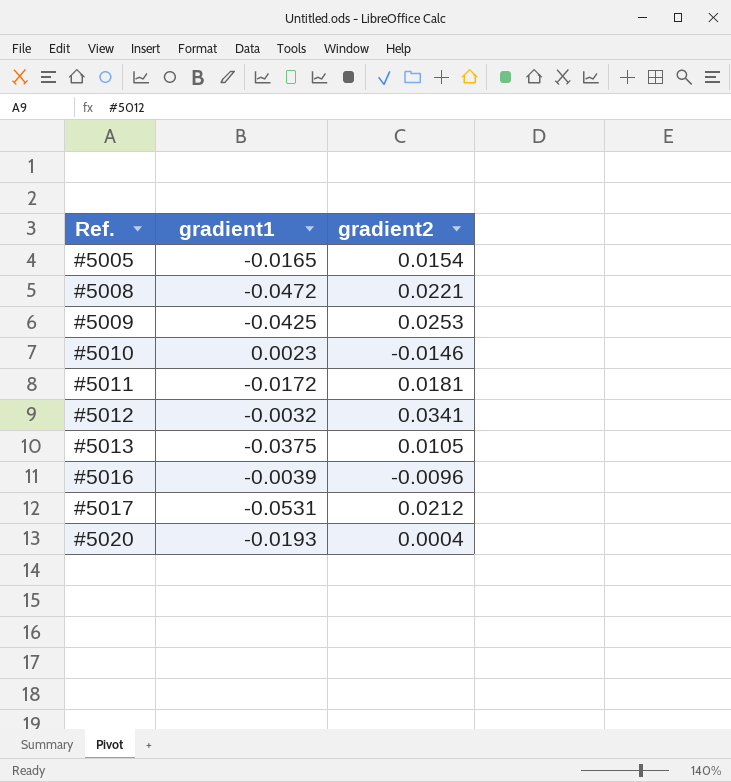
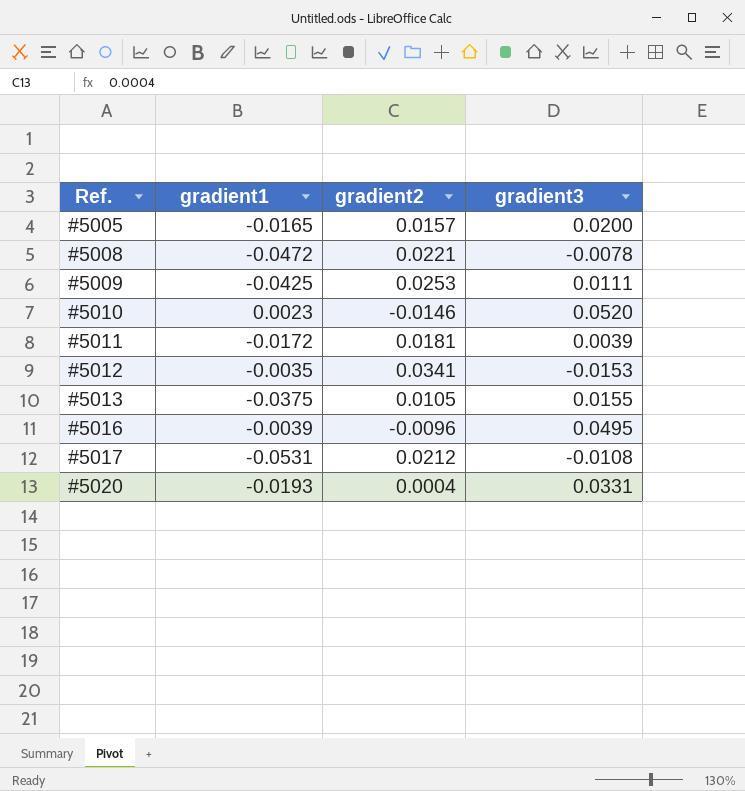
column gradient3 | position: none -> 4
#5005 | gradient2: 0.0154 -> 0.0157
#5012 | gradient1: -0.0032 -> -0.0035

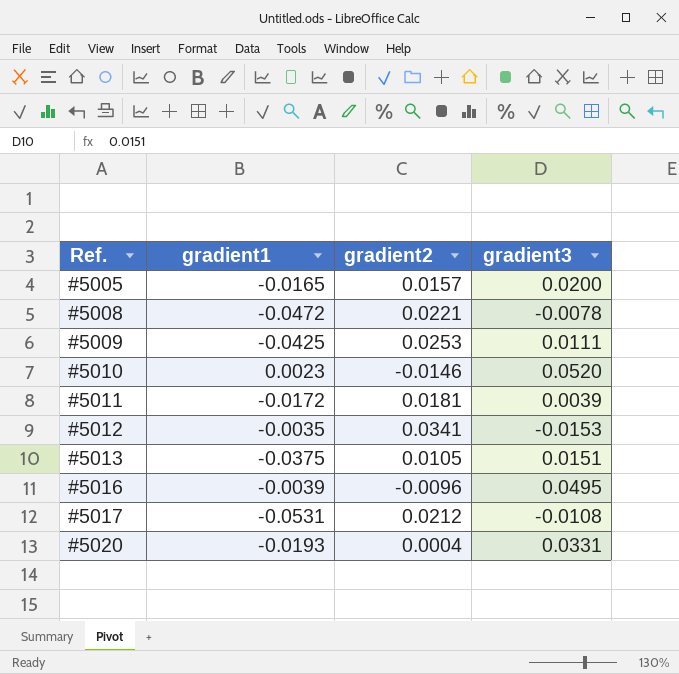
#5013 | gradient3: 0.0155 -> 0.0151

